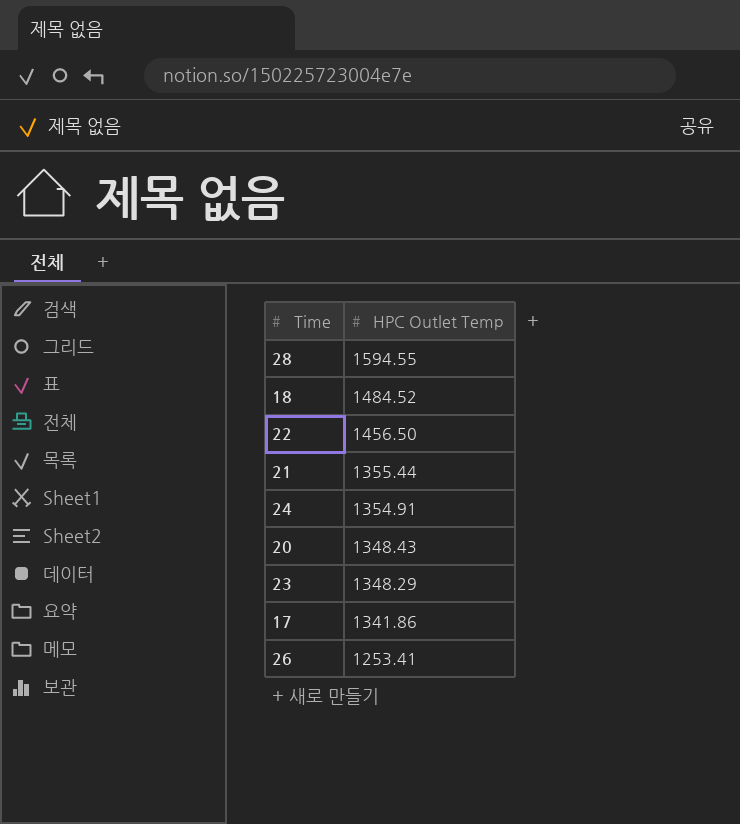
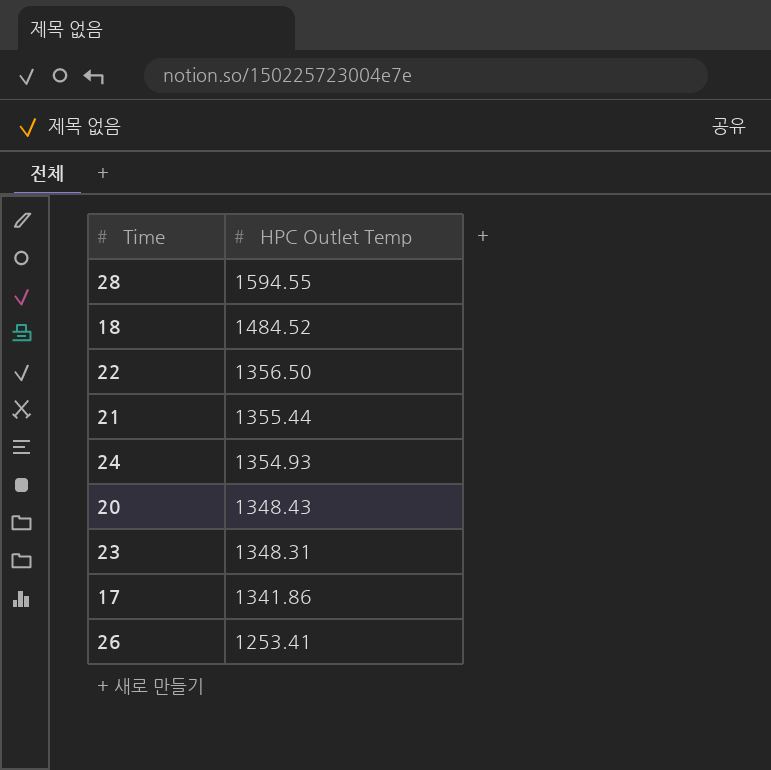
22 | HPC Outlet Temp: 1456.50 -> 1356.50
24 | HPC Outlet Temp: 1354.91 -> 1354.93
23 | HPC Outlet Temp: 1348.29 -> 1348.31

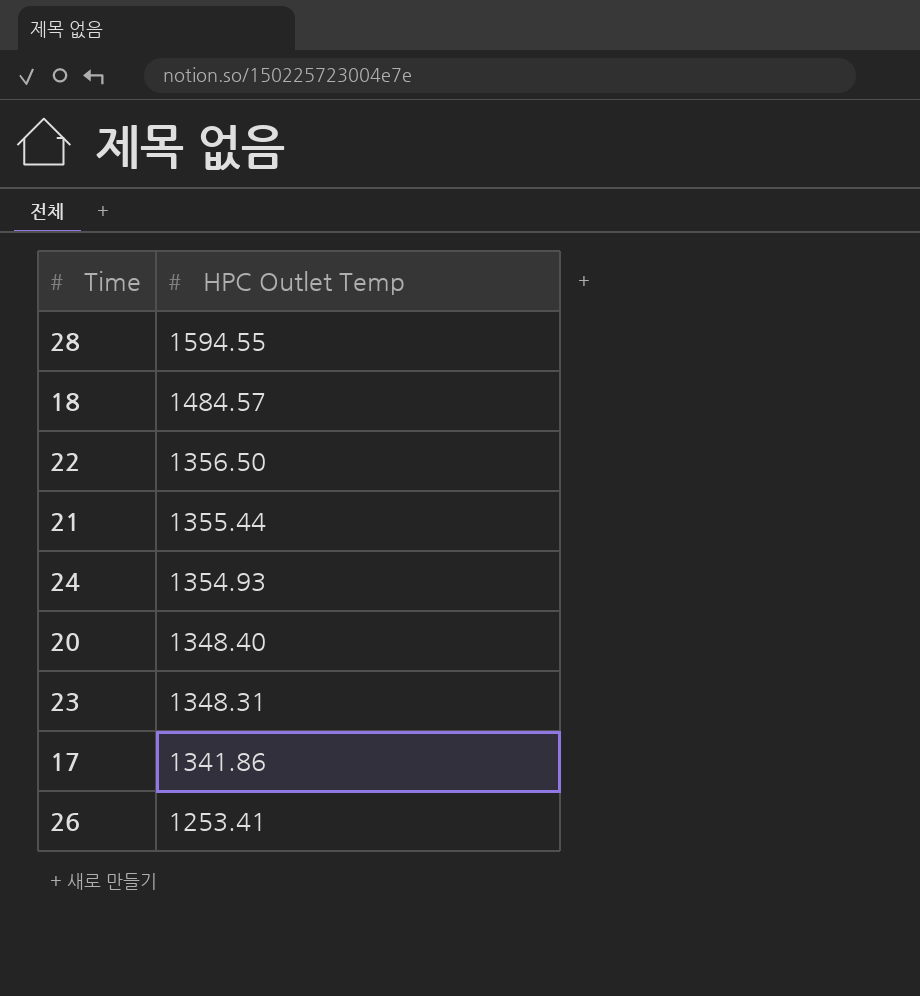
18 | HPC Outlet Temp: 1484.52 -> 1484.57
20 | HPC Outlet Temp: 1348.43 -> 1348.40

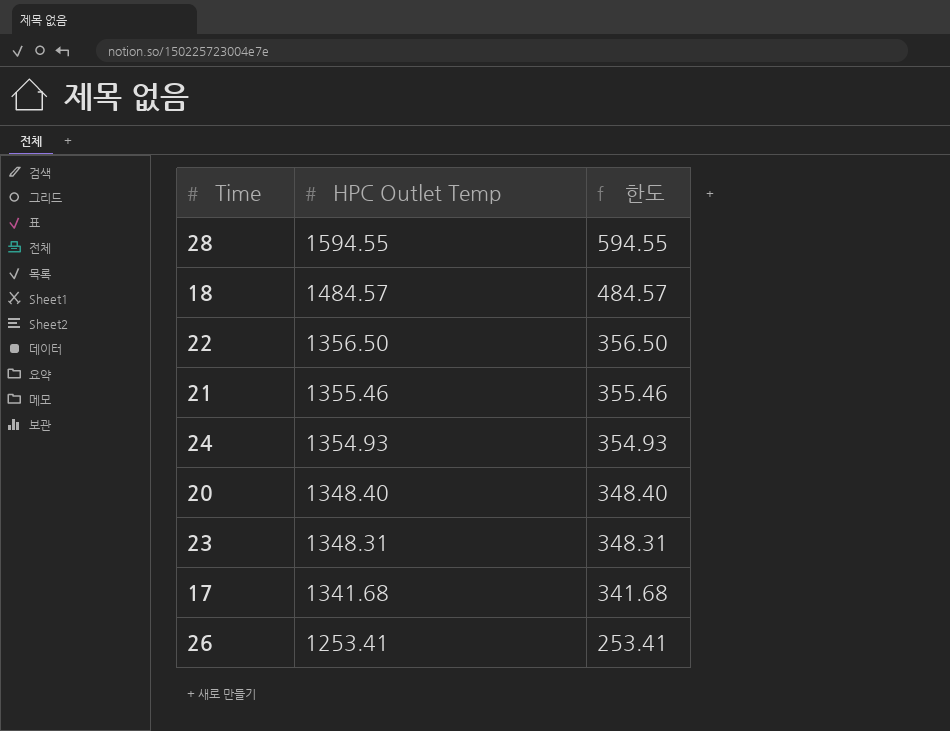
column 한도 | formula: none -> [HPC Outlet Temp] - 1000
21 | HPC Outlet Temp: 1355.44 -> 1355.46
17 | HPC Outlet Temp: 1341.86 -> 1341.68

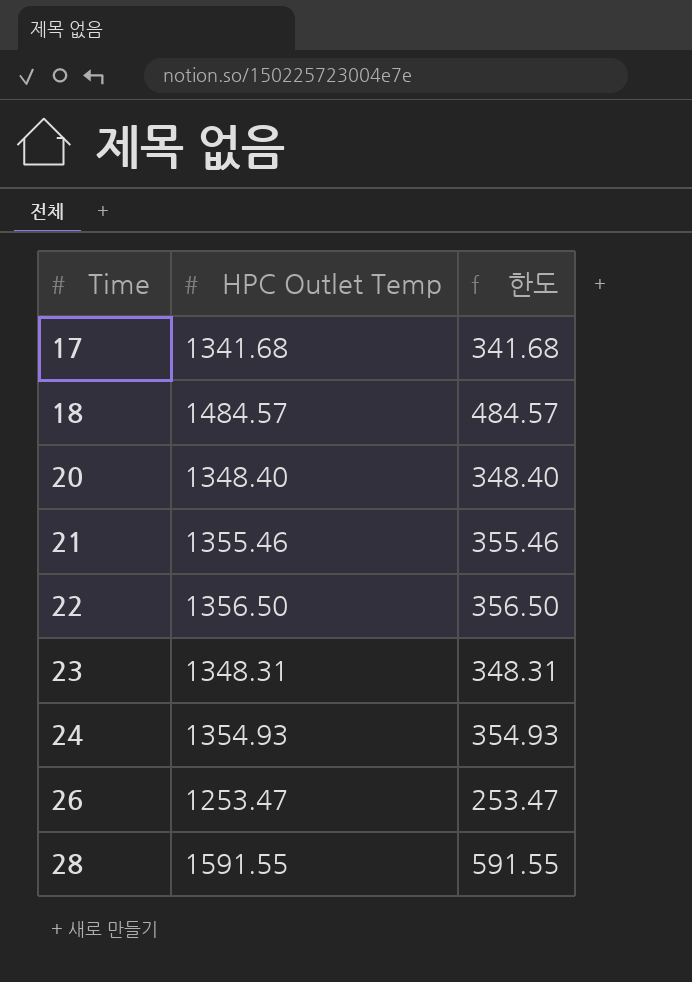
row order: HPC Outlet Temp descending -> Time ascending
26 | HPC Outlet Temp: 1253.41 -> 1253.47
26 | 한도: 253.41 -> 253.47
28 | HPC Outlet Temp: 1594.55 -> 1591.55
28 | 한도: 594.55 -> 591.55

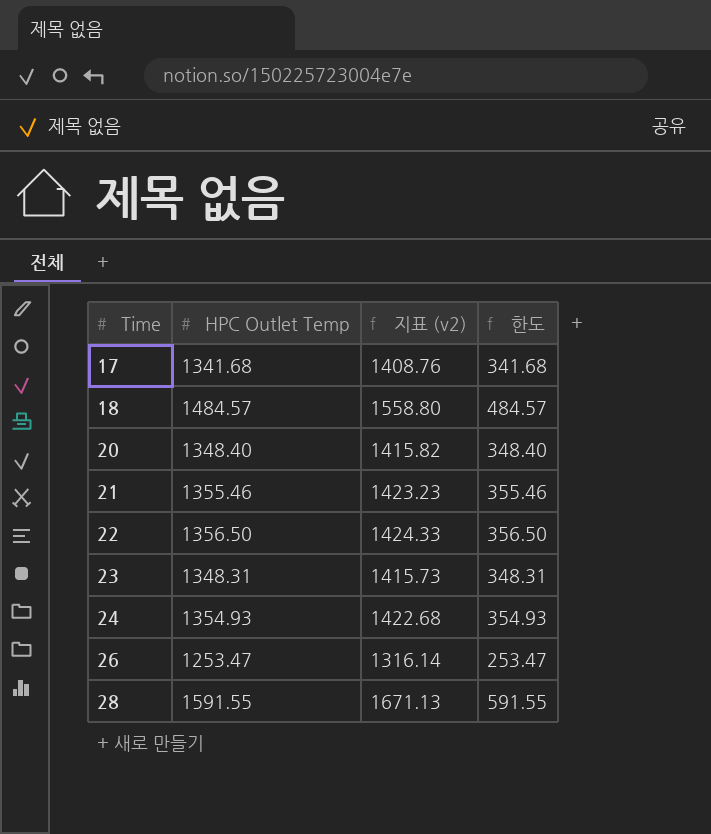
column 지표 (v2) | formula: none -> [HPC Outlet Temp] * 1.05

